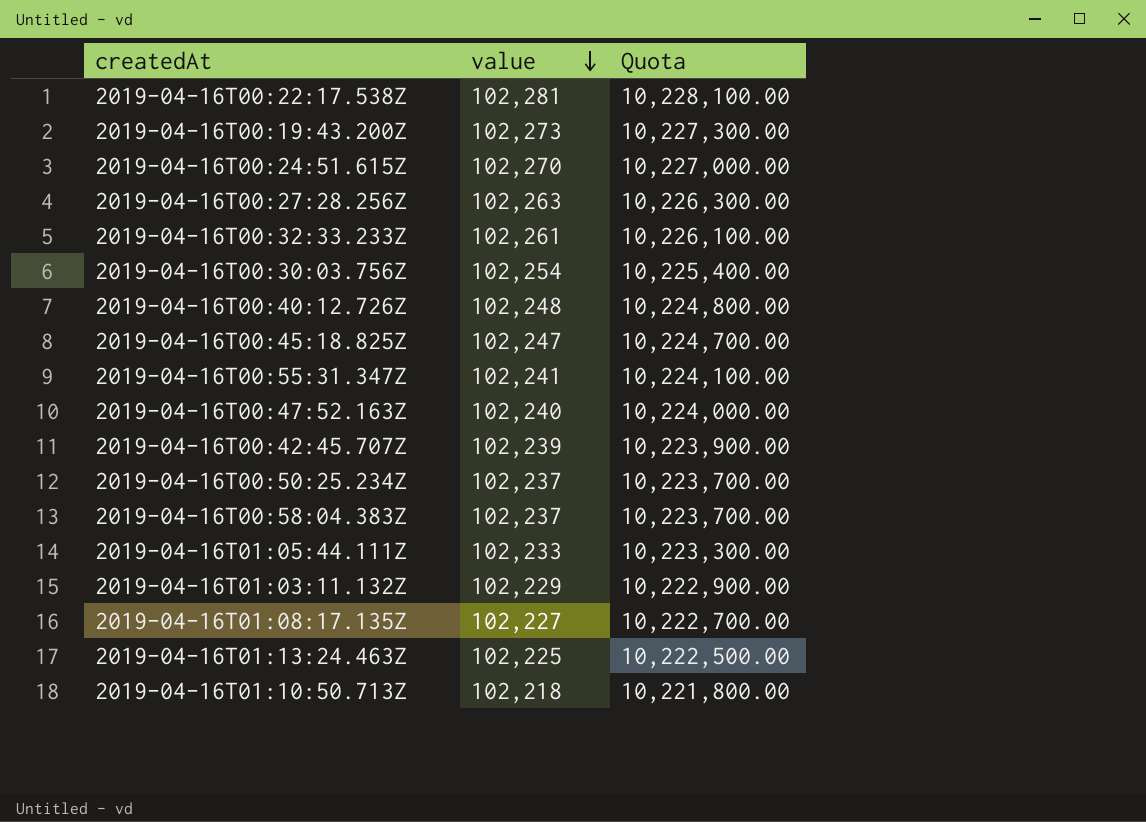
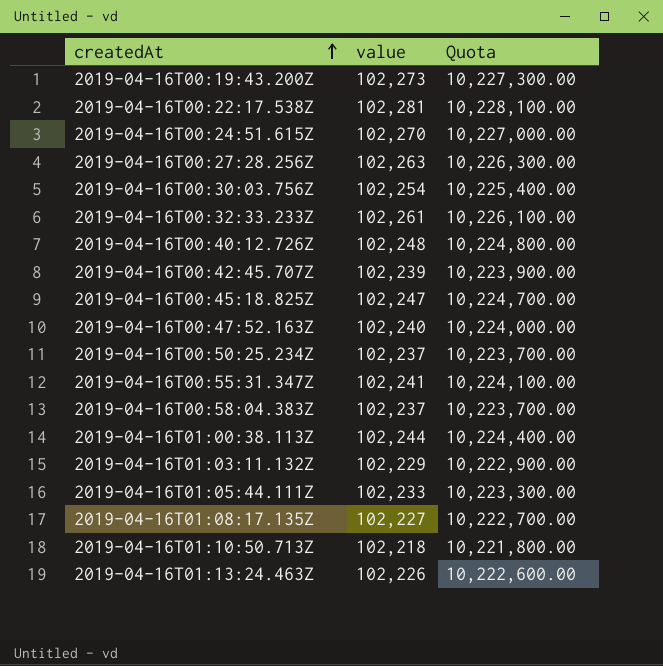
row order: value descending -> createdAt ascending
row 2019-04-16T01:00:38.113Z: none -> 102,244 | 10,224,400.00
2019-04-16T01:13:24.463Z | value: 102,225 -> 102,226
2019-04-16T01:13:24.463Z | Quota: 10,222,500.00 -> 10,222,600.00

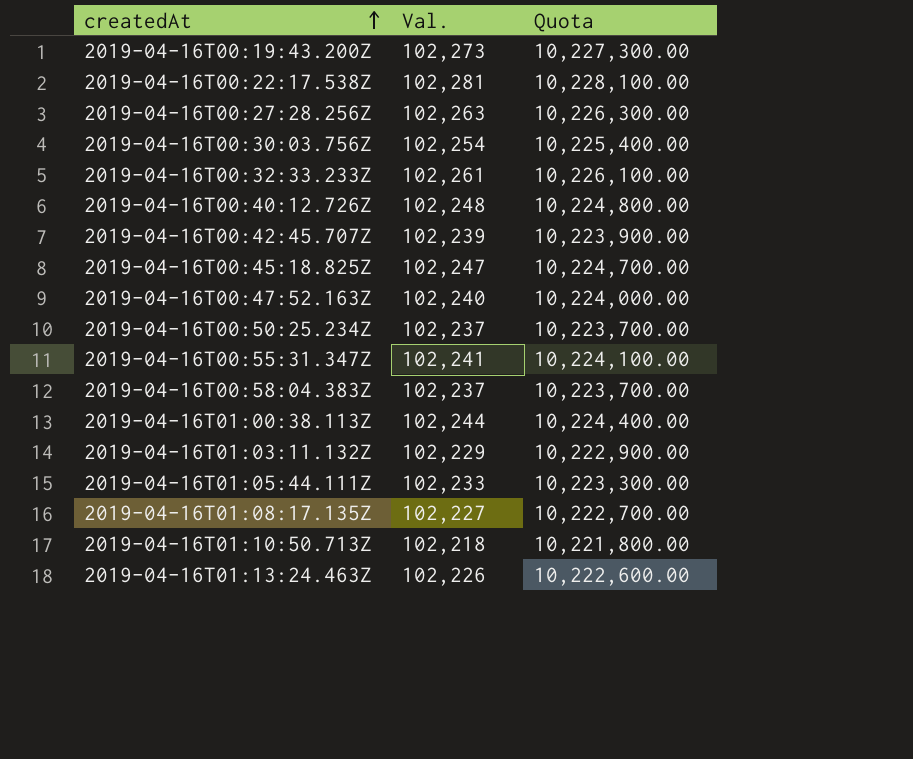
column name: value -> Val.
row 2019-04-16T00:24:51.615Z: 102,270 | 10,227,000.00 -> none

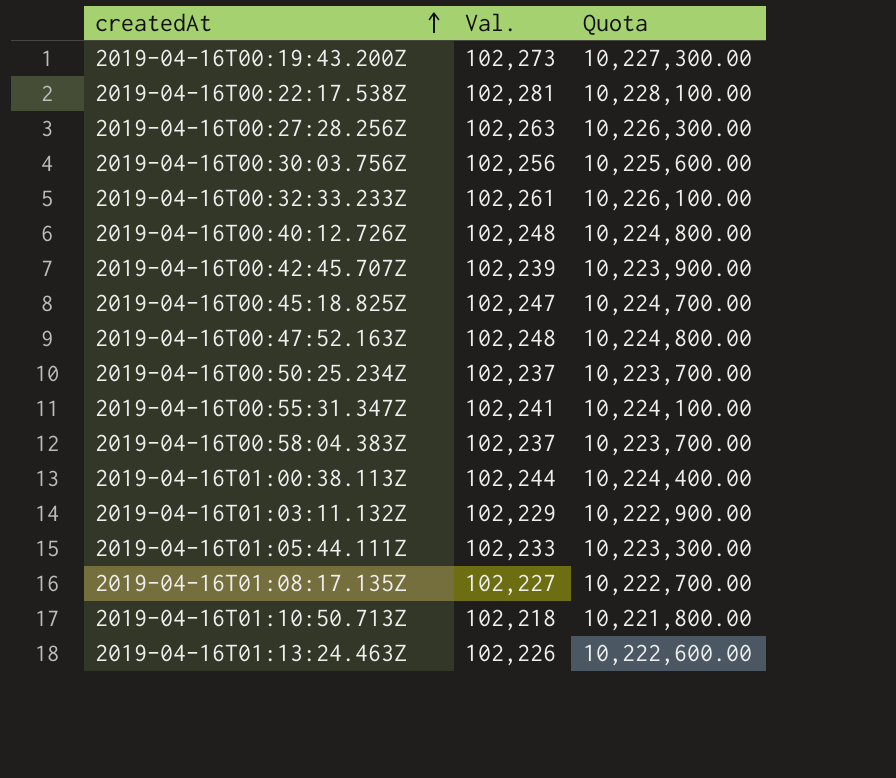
2019-04-16T00:30:03.756Z | Val.: 102,254 -> 102,256
2019-04-16T00:30:03.756Z | Quota: 10,225,400.00 -> 10,225,600.00
2019-04-16T00:47:52.163Z | Val.: 102,240 -> 102,248
2019-04-16T00:47:52.163Z | Quota: 10,224,000.00 -> 10,224,800.00

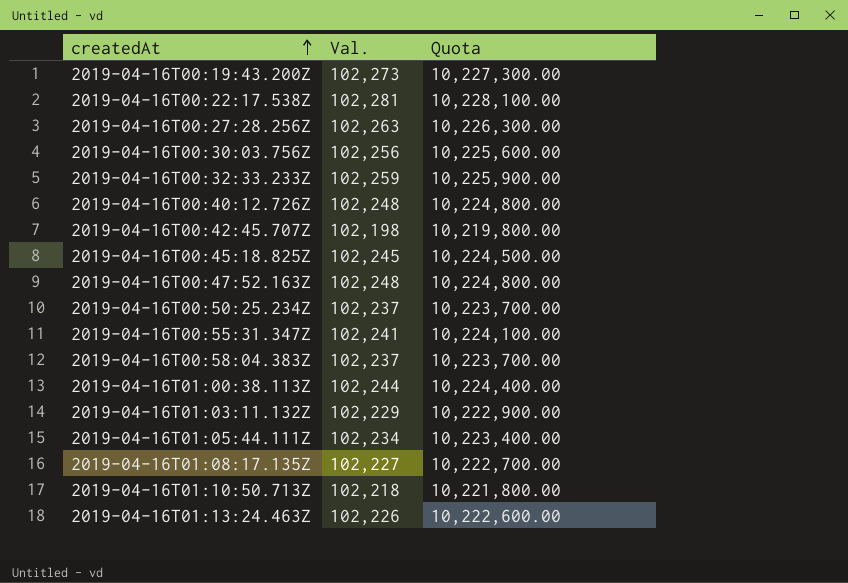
2019-04-16T00:32:33.233Z | Val.: 102,261 -> 102,259
2019-04-16T00:32:33.233Z | Quota: 10,226,100.00 -> 10,225,900.00
2019-04-16T00:42:45.707Z | Val.: 102,239 -> 102,198
2019-04-16T00:42:45.707Z | Quota: 10,223,900.00 -> 10,219,800.00
2019-04-16T00:45:18.825Z | Val.: 102,247 -> 102,245
2019-04-16T00:45:18.825Z | Quota: 10,224,700.00 -> 10,224,500.00
2019-04-16T01:05:44.111Z | Val.: 102,233 -> 102,234
2019-04-16T01:05:44.111Z | Quota: 10,223,300.00 -> 10,223,400.00

